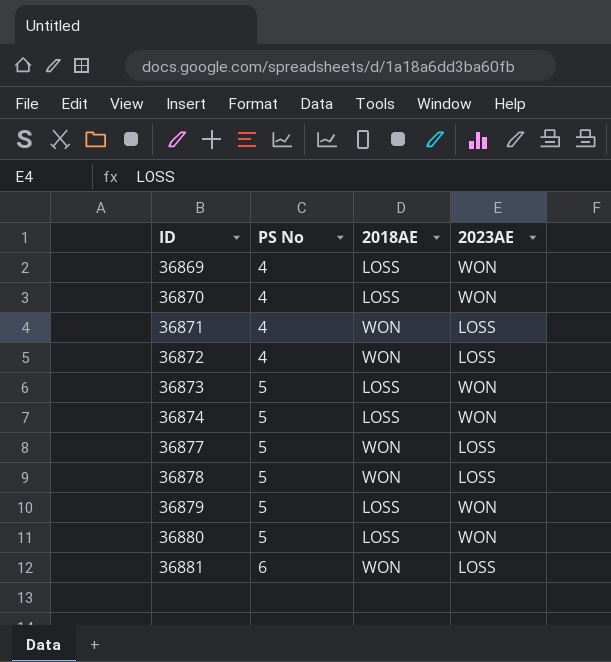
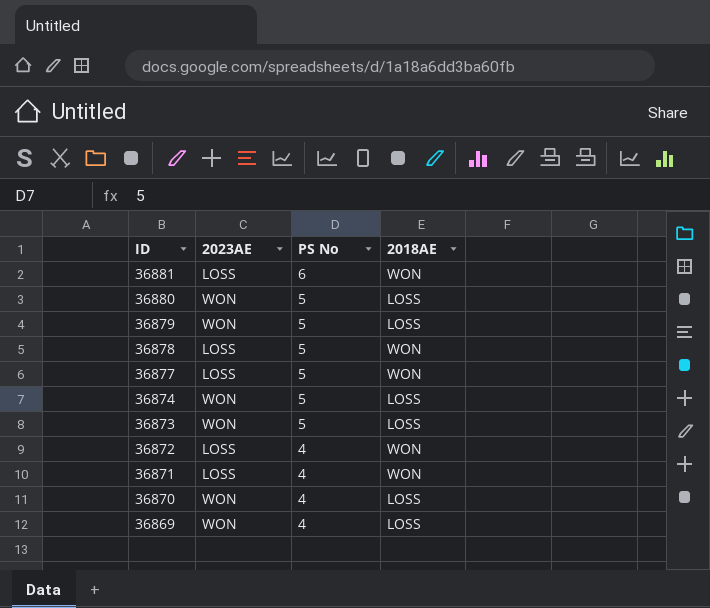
row order: ID ascending -> ID descending
column 2023AE | position: 4 -> 2

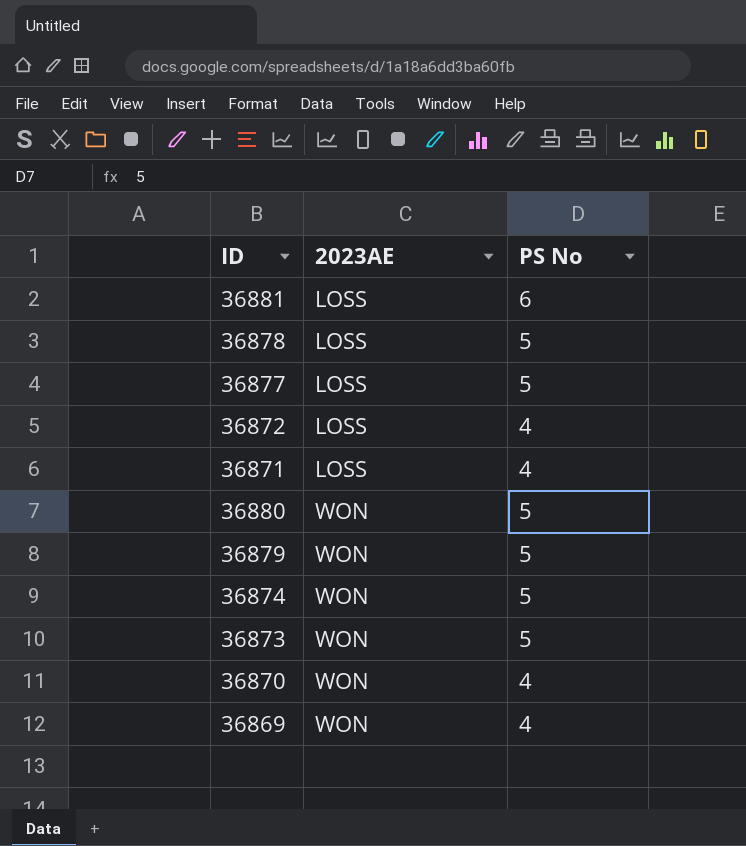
row order: ID descending -> 2023AE ascending
column 2018AE | position: 4 -> none

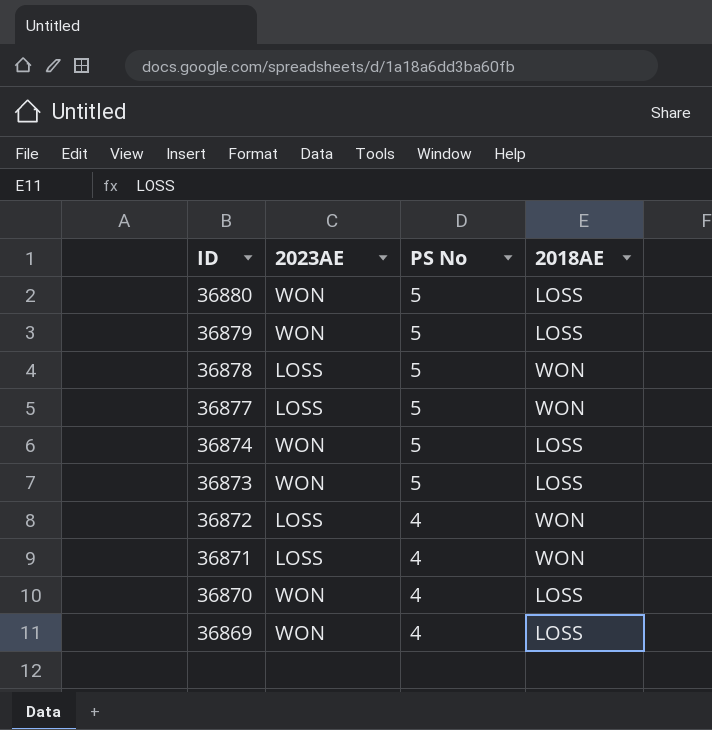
row order: 2023AE ascending -> ID descending
column 2018AE | position: none -> 4
row 36881: LOSS | 6 -> none

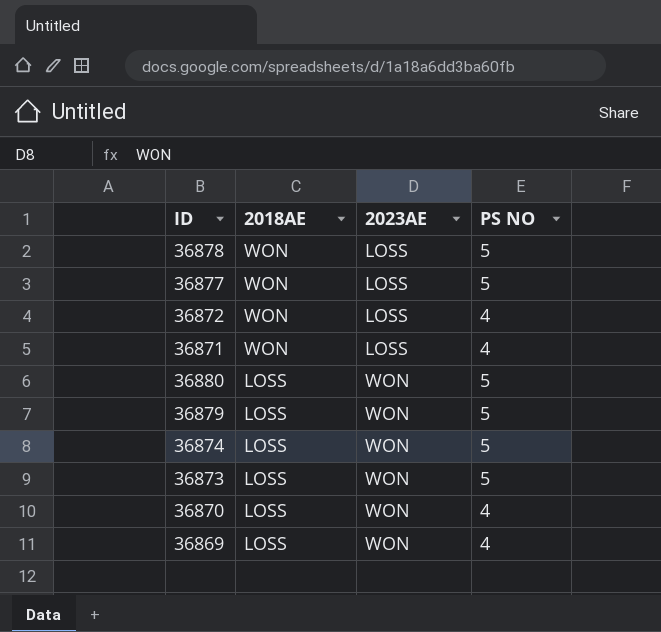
row order: ID descending -> 2018AE descending
column 2018AE | position: 4 -> 2
column name: PS No -> PS NO

